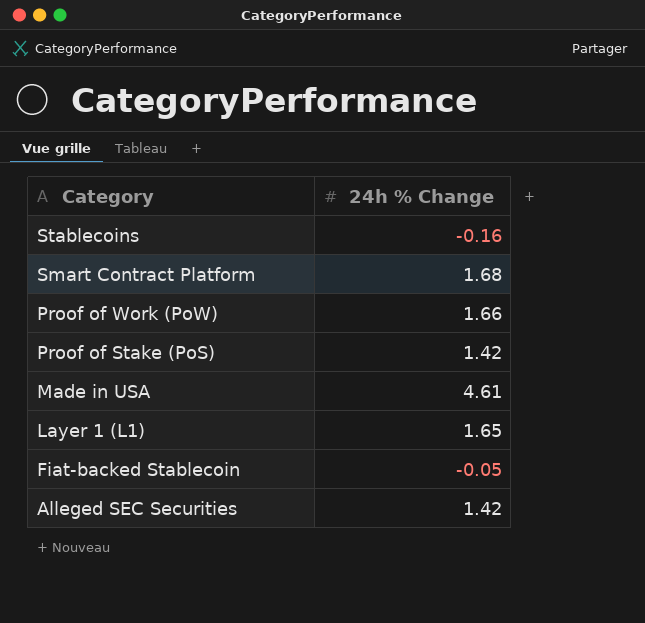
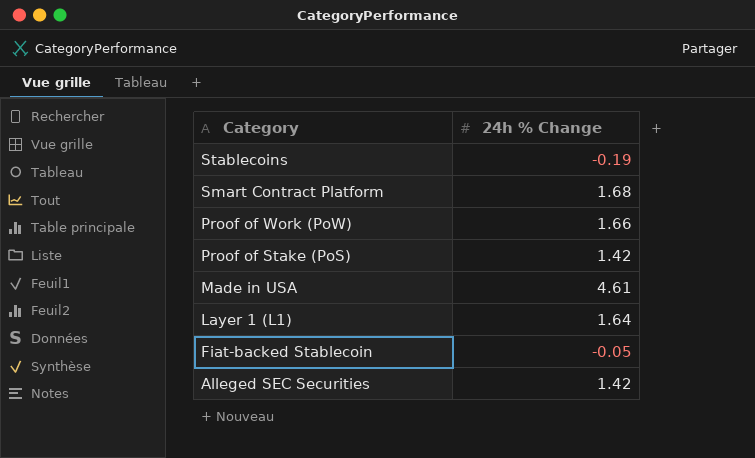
Stablecoins | 24h % Change: -0.16 -> -0.19
Layer 1 (L1) | 24h % Change: 1.65 -> 1.64

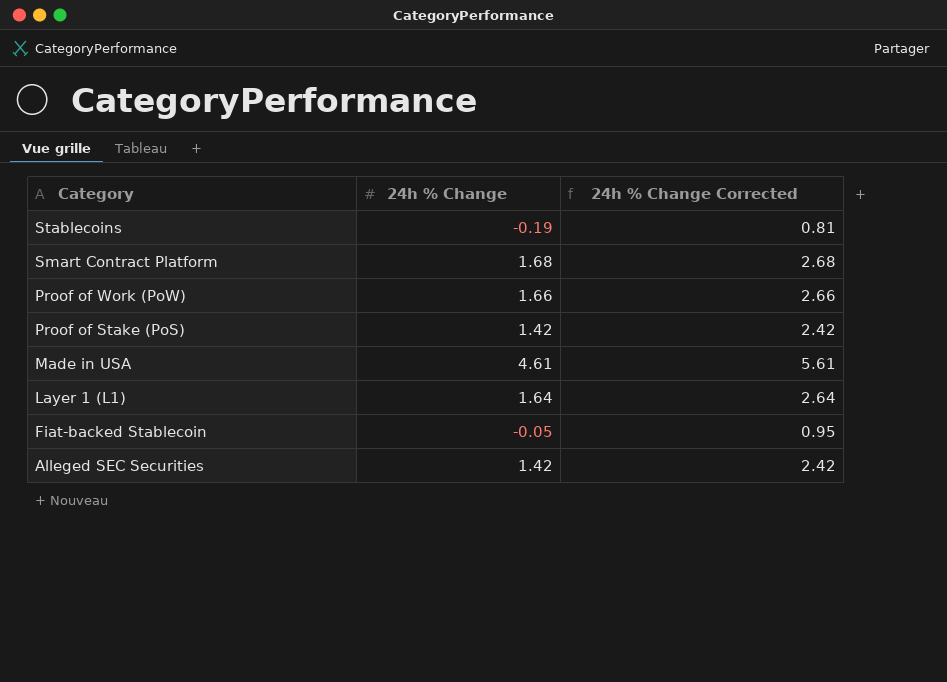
column 24h % Change Corrected | formula: none -> [24h % Change] + 1

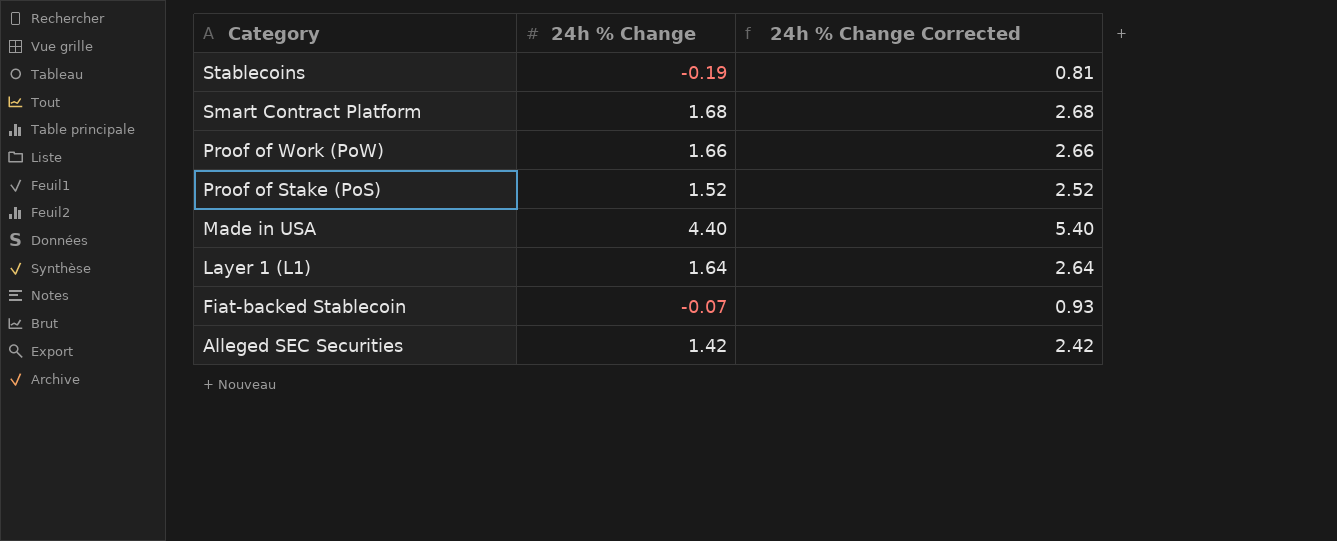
Proof of Stake (PoS) | 24h % Change: 1.42 -> 1.52
Proof of Stake (PoS) | 24h % Change Corrected: 2.42 -> 2.52
Made in USA | 24h % Change: 4.61 -> 4.40
Made in USA | 24h % Change Corrected: 5.61 -> 5.40
Fiat-backed Stablecoin | 24h % Change: -0.05 -> -0.07
Fiat-backed Stablecoin | 24h % Change Corrected: 0.95 -> 0.93

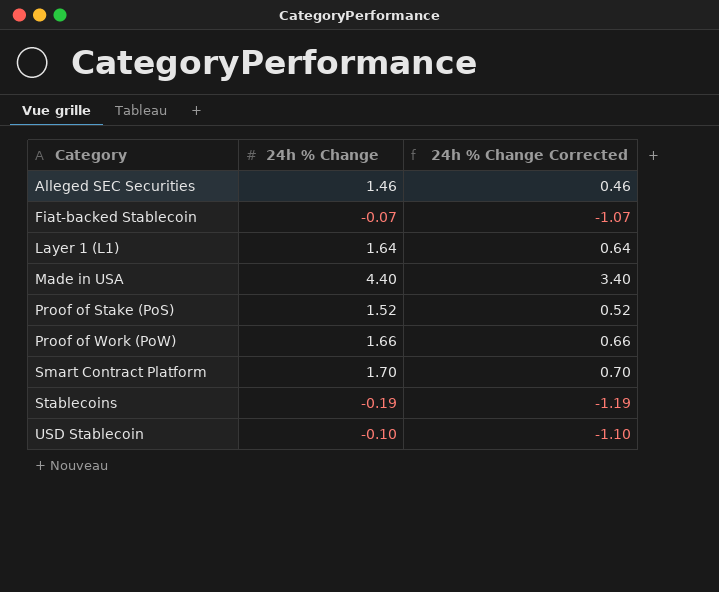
row order: Category descending -> Category ascending
column 24h % Change Corrected | formula: [24h % Change] + 1 -> [24h % Change] - 1
Alleged SEC Securities | 24h % Change: 1.42 -> 1.46
Smart Contract Platform | 24h % Change: 1.68 -> 1.70
row USD Stablecoin: none -> -0.10 | -1.10

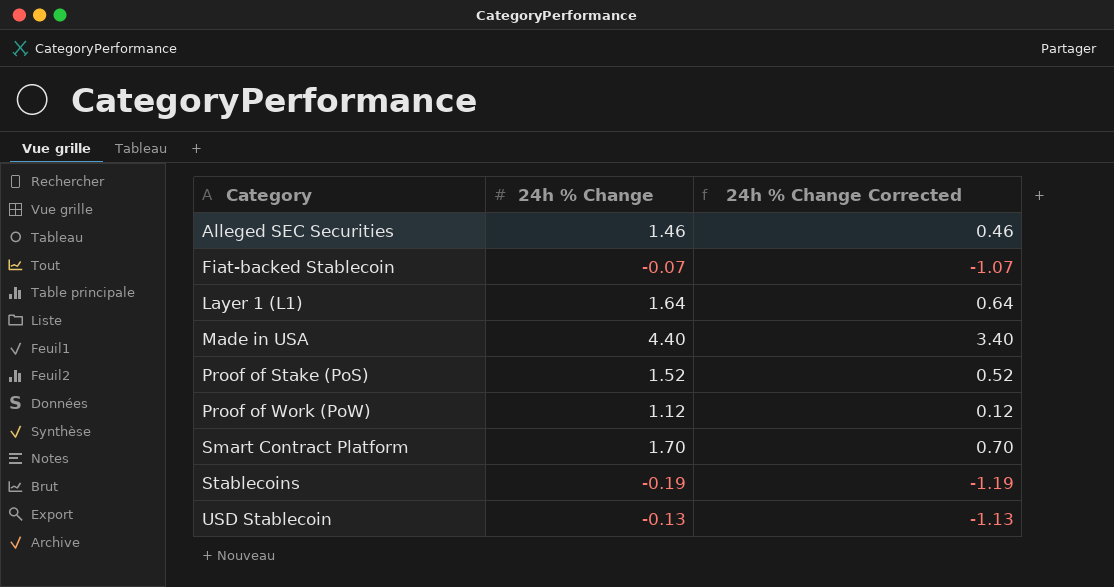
Proof of Work (PoW) | 24h % Change: 1.66 -> 1.12
Proof of Work (PoW) | 24h % Change Corrected: 0.66 -> 0.12
USD Stablecoin | 24h % Change: -0.10 -> -0.13
USD Stablecoin | 24h % Change Corrected: -1.10 -> -1.13

